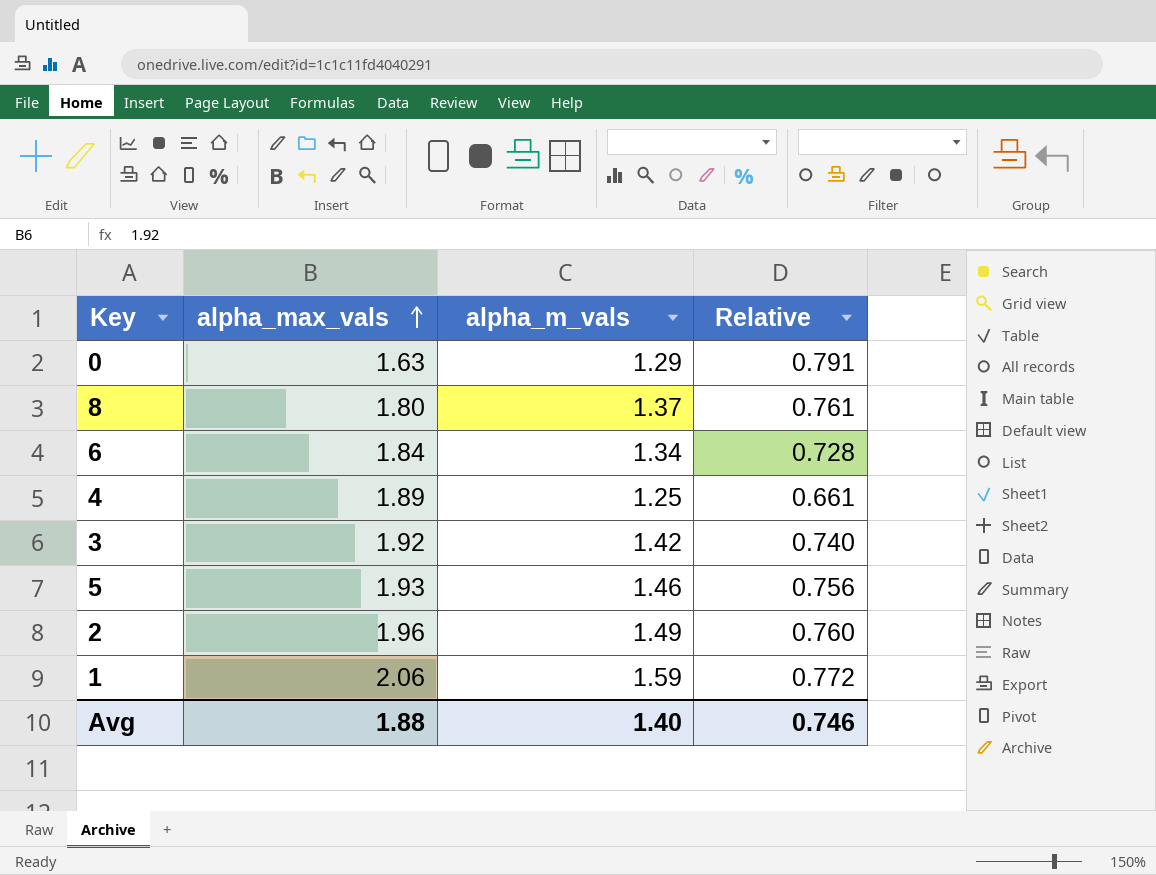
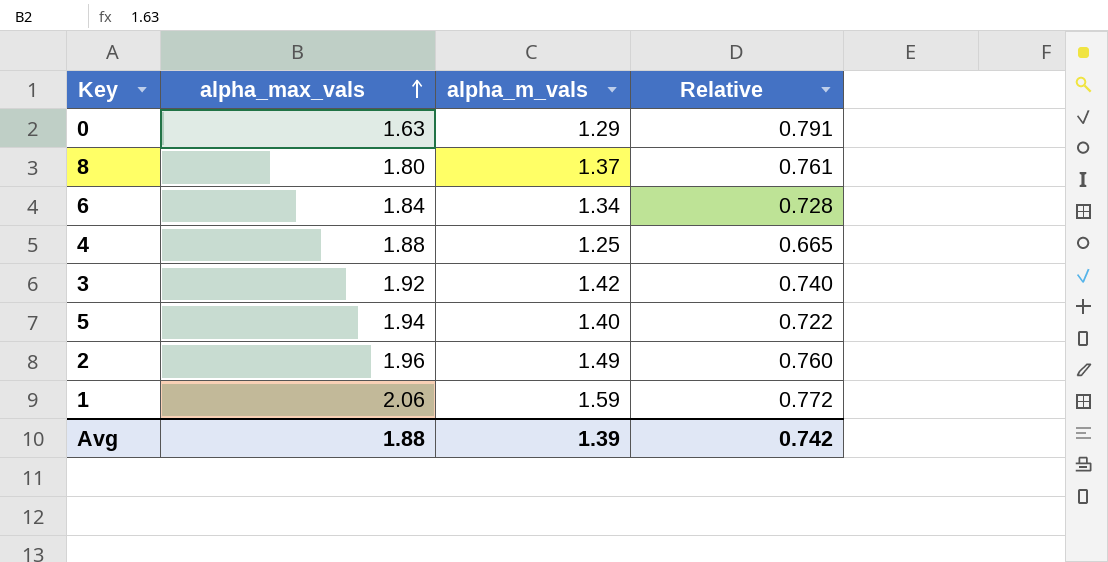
4 | alpha_max_vals: 1.89 -> 1.88
4 | Relative: 0.661 -> 0.665
5 | alpha_max_vals: 1.93 -> 1.94
5 | alpha_m_vals: 1.46 -> 1.40
5 | Relative: 0.756 -> 0.722
Avg | alpha_m_vals: 1.40 -> 1.39
Avg | Relative: 0.746 -> 0.742

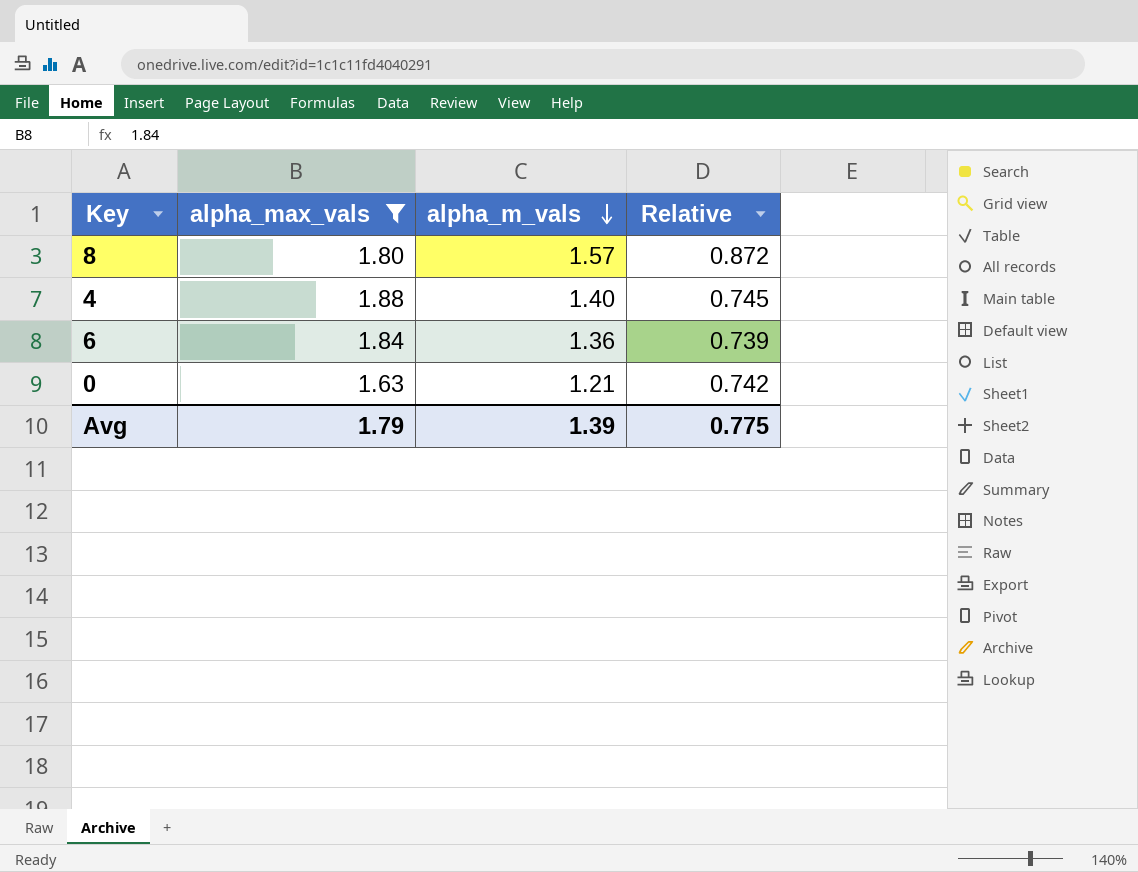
filter: none -> alpha_max_vals <= 1.88
row order: alpha_max_vals ascending -> alpha_m_vals descending
8 | alpha_m_vals: 1.37 -> 1.57
8 | Relative: 0.761 -> 0.872
4 | alpha_m_vals: 1.25 -> 1.40
4 | Relative: 0.665 -> 0.745
6 | alpha_m_vals: 1.34 -> 1.36
6 | Relative: 0.728 -> 0.739
0 | alpha_m_vals: 1.29 -> 1.21
0 | Relative: 0.791 -> 0.742
Avg | alpha_max_vals: 1.88 -> 1.79
Avg | Relative: 0.742 -> 0.775

